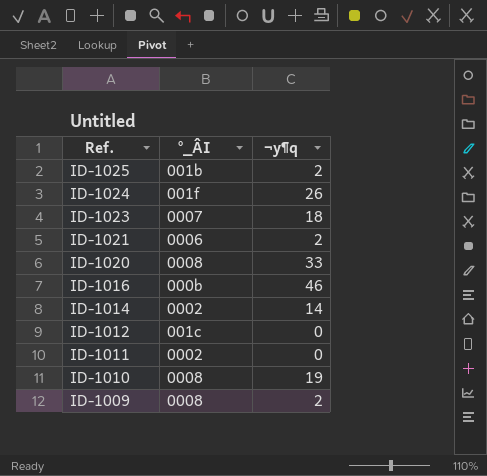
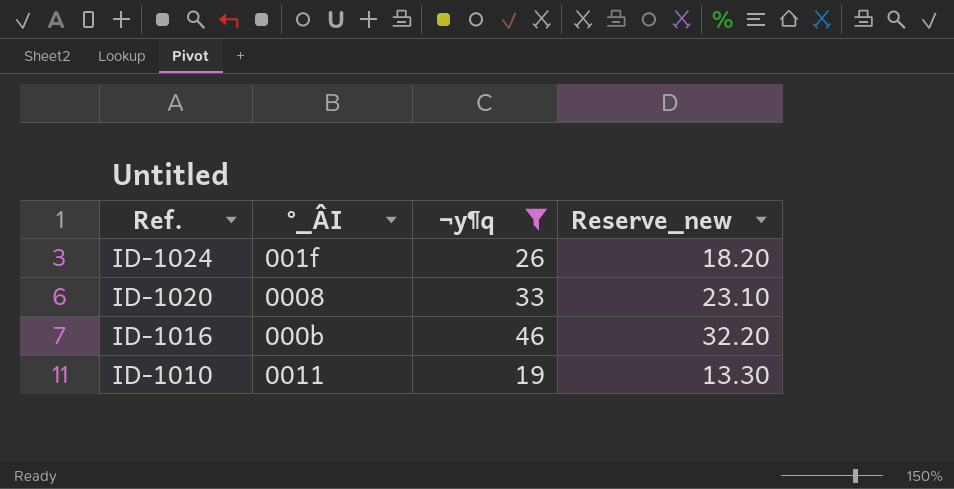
filter: none -> ¬y¶q >= 19
column Reserve_new | formula: none -> [¬y¶q] * 0.7
ID-1010 | °_ÂI: 0008 -> 0011

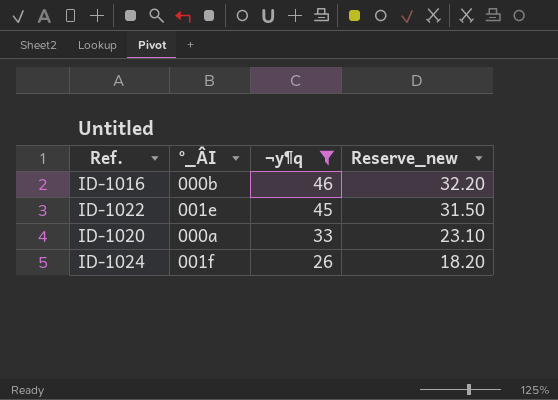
row order: Ref. descending -> ¬y¶q descending
row ID-1010: 0011 | 19 | 13.30 -> none
row ID-1022: none -> 001e | 45 | 31.50
ID-1020 | °_ÂI: 0008 -> 000a

